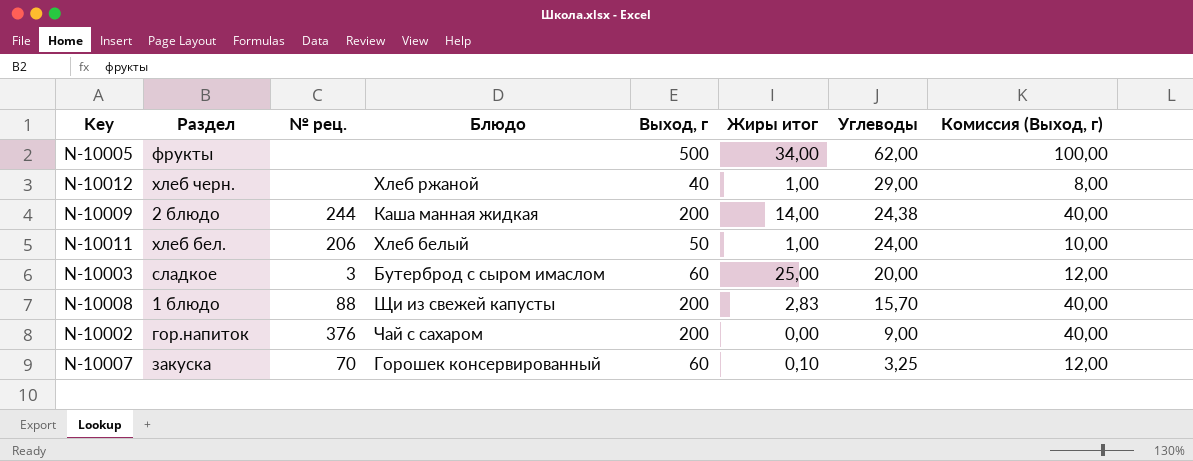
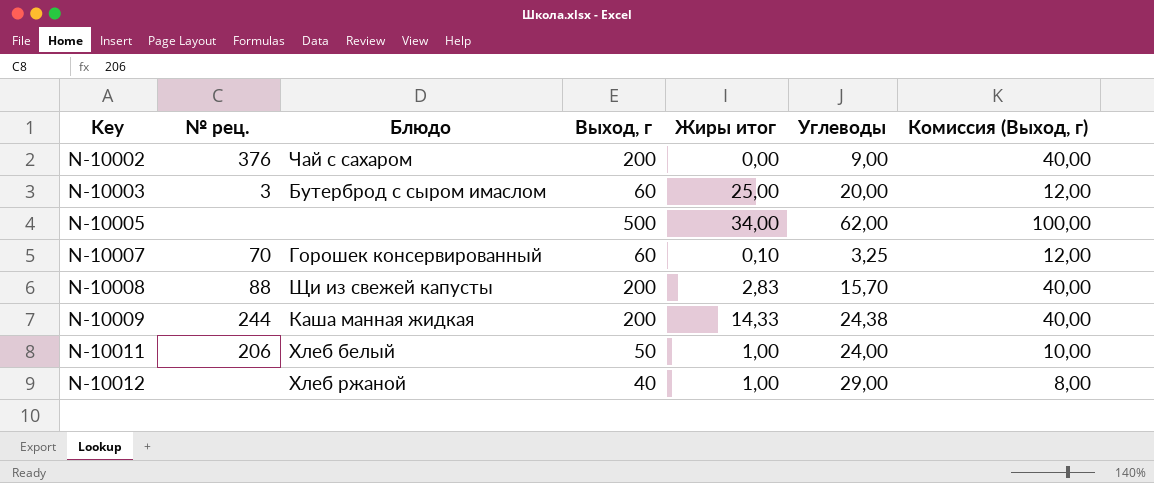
row order: Углеводы descending -> Key ascending
column Раздел | position: 2 -> none
N-10009 | Жиры итог: 14,00 -> 14,33

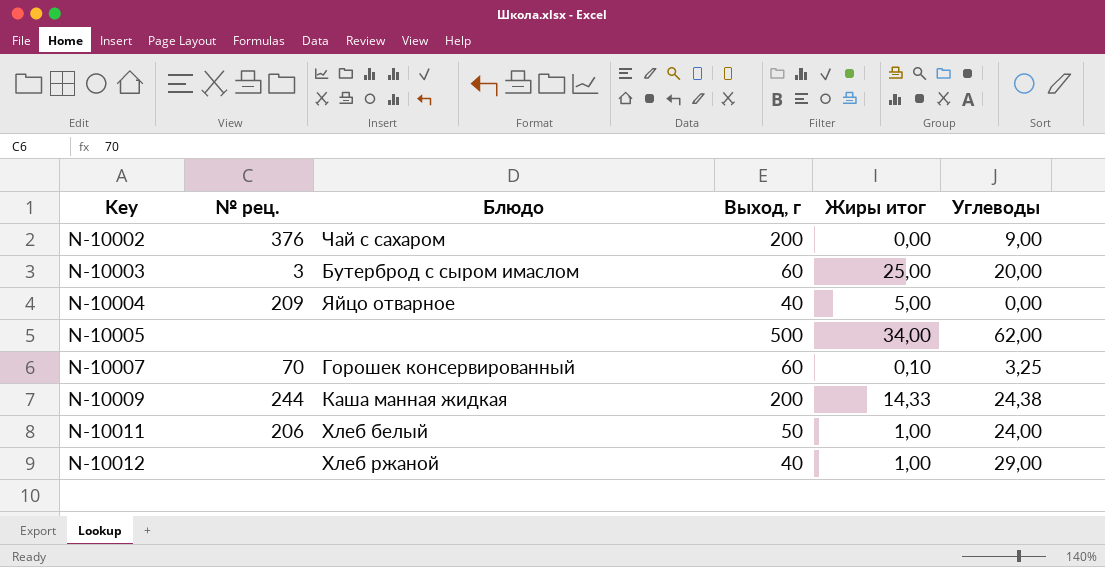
column Комиссия (Выход, г) | formula: [Выход, г] * 0,2 -> none
row N-10008: 88 | Щи из свежей капусты | 200 | 2,83 | 15,70 | 40,00 -> none
row N-10004: none -> 209 | Яйцо отварное | 40 | 5,00 | 0,00

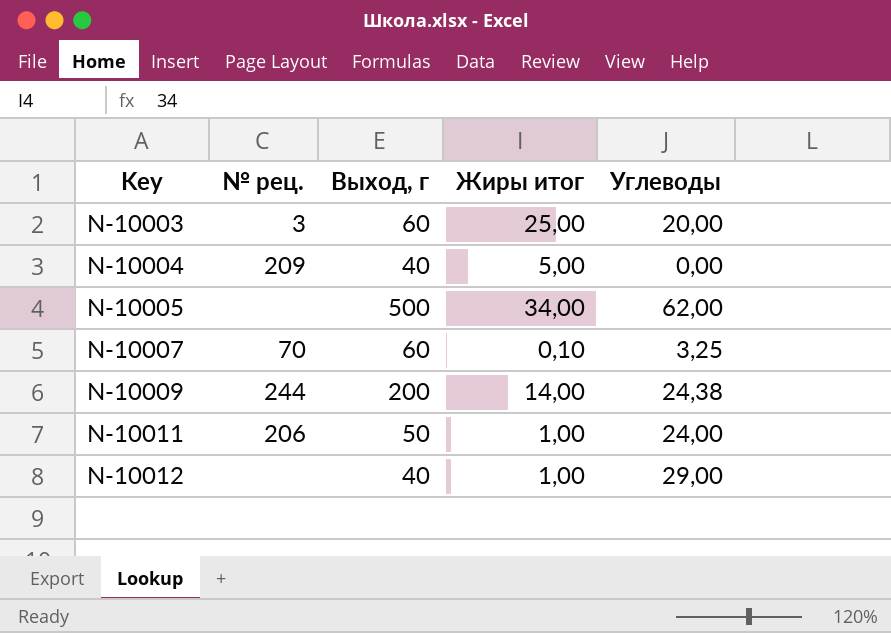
column Блюдо | position: 3 -> none
row N-10002: 376 | Чай с сахаром | 200 | 0,00 | 9,00 -> none
N-10009 | Жиры итог: 14,33 -> 14,00

